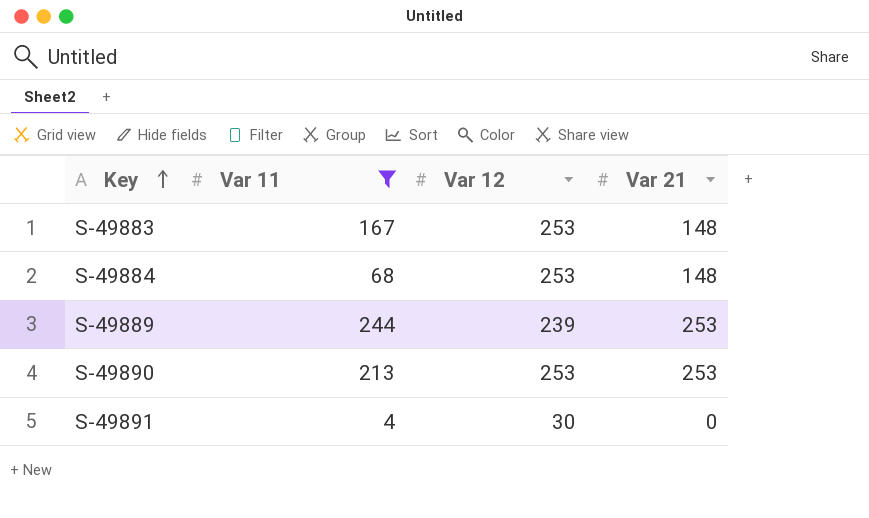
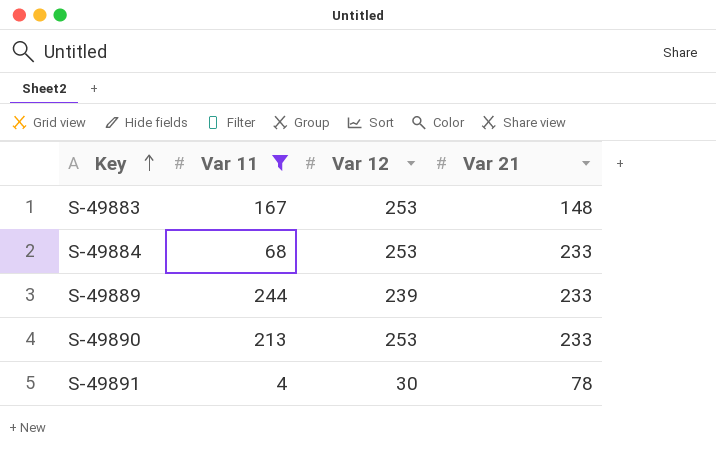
S-49884 | Var 21: 148 -> 233
S-49889 | Var 21: 253 -> 233
S-49890 | Var 21: 253 -> 233
S-49891 | Var 21: 0 -> 78

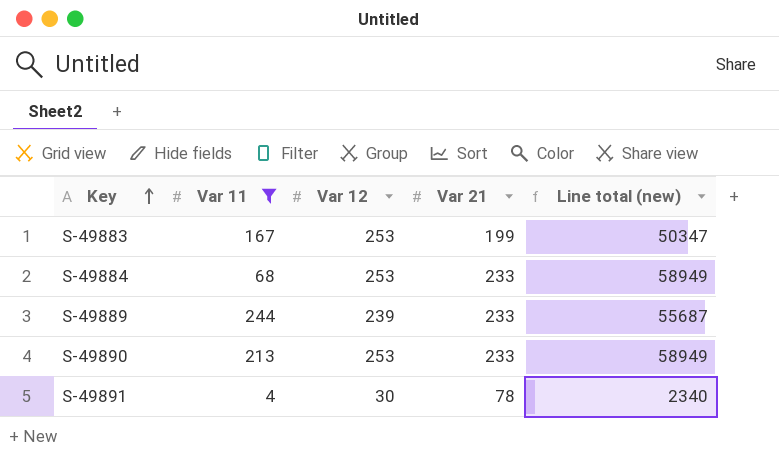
column Line total (new) | formula: none -> [Var 12] * [Var 21]
S-49883 | Var 21: 148 -> 199

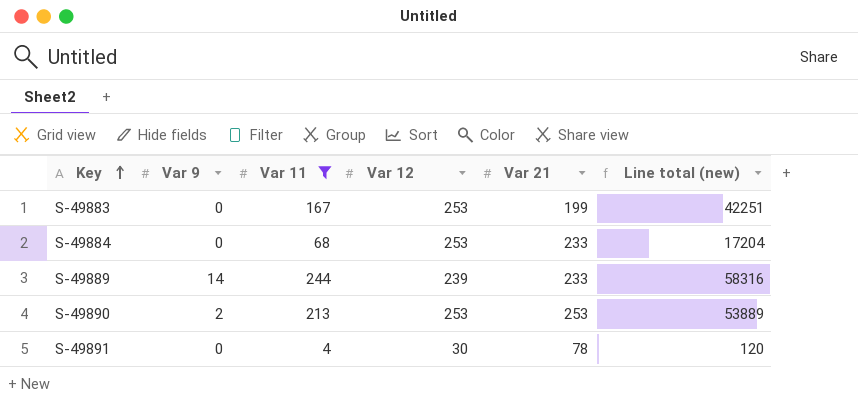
column Var 9 | position: none -> 2
column Line total (new) | formula: [Var 12] * [Var 21] -> [Var 11] * [Var 12]
S-49890 | Var 21: 233 -> 253

